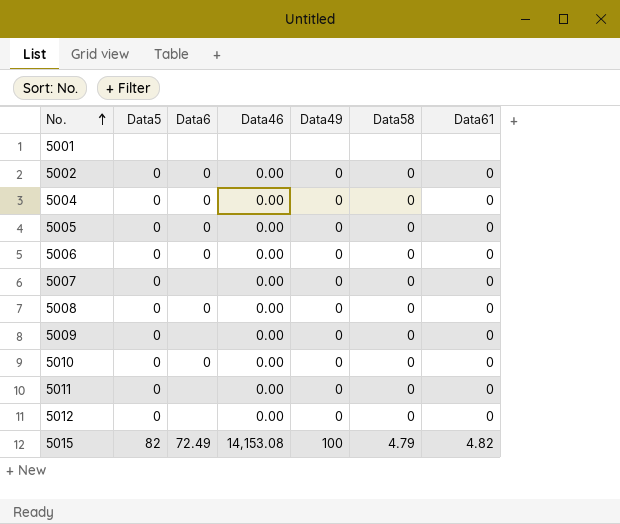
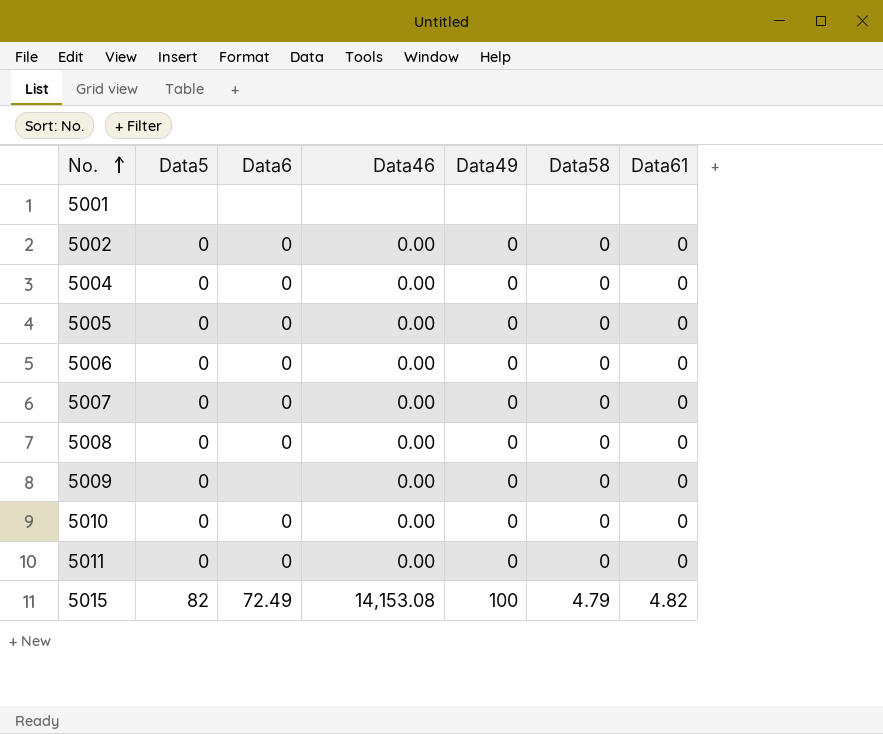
row 5012: 0 | none | 0.00 | 0 | 0 | 0 -> none
5007 | Data6: none -> 0
5011 | Data6: none -> 0

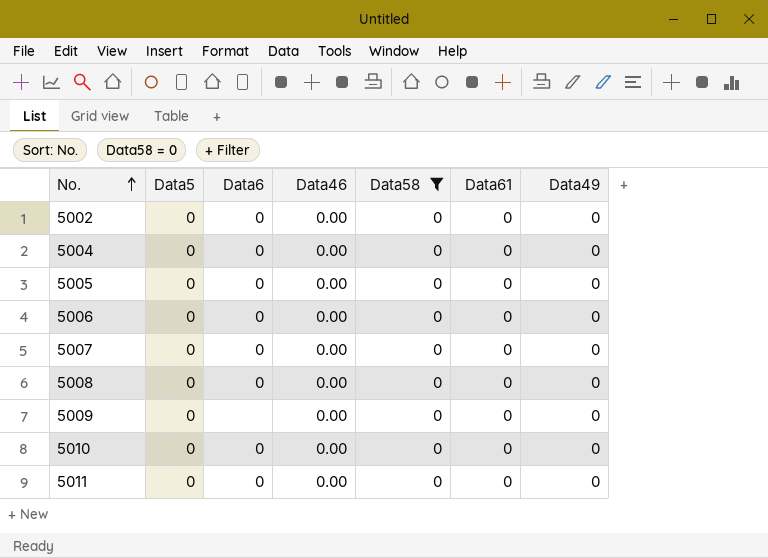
filter: none -> Data58 = 0
column Data49 | position: 5 -> 7

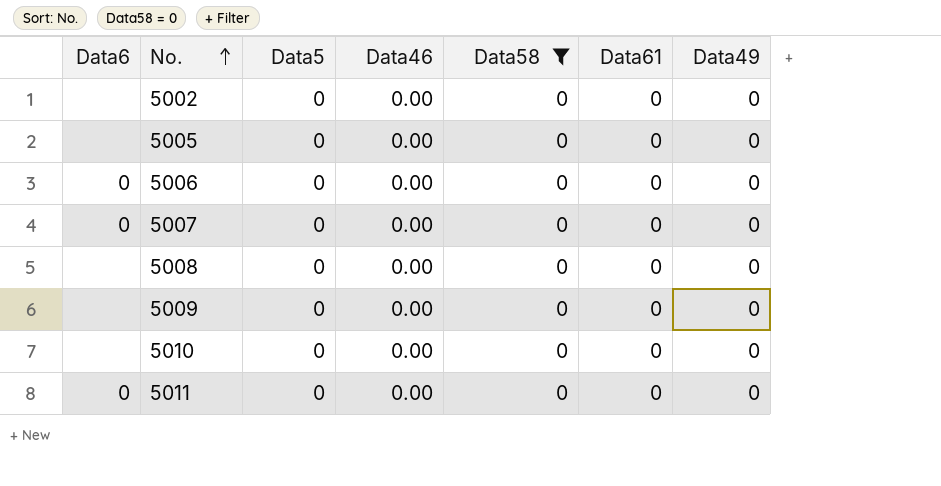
column Data6 | position: 3 -> 1
row 5004: 0 | 0 | 0.00 | 0 | 0 | 0 -> none
5002 | Data6: 0 -> none
5005 | Data6: 0 -> none
5008 | Data6: 0 -> none
5010 | Data6: 0 -> none

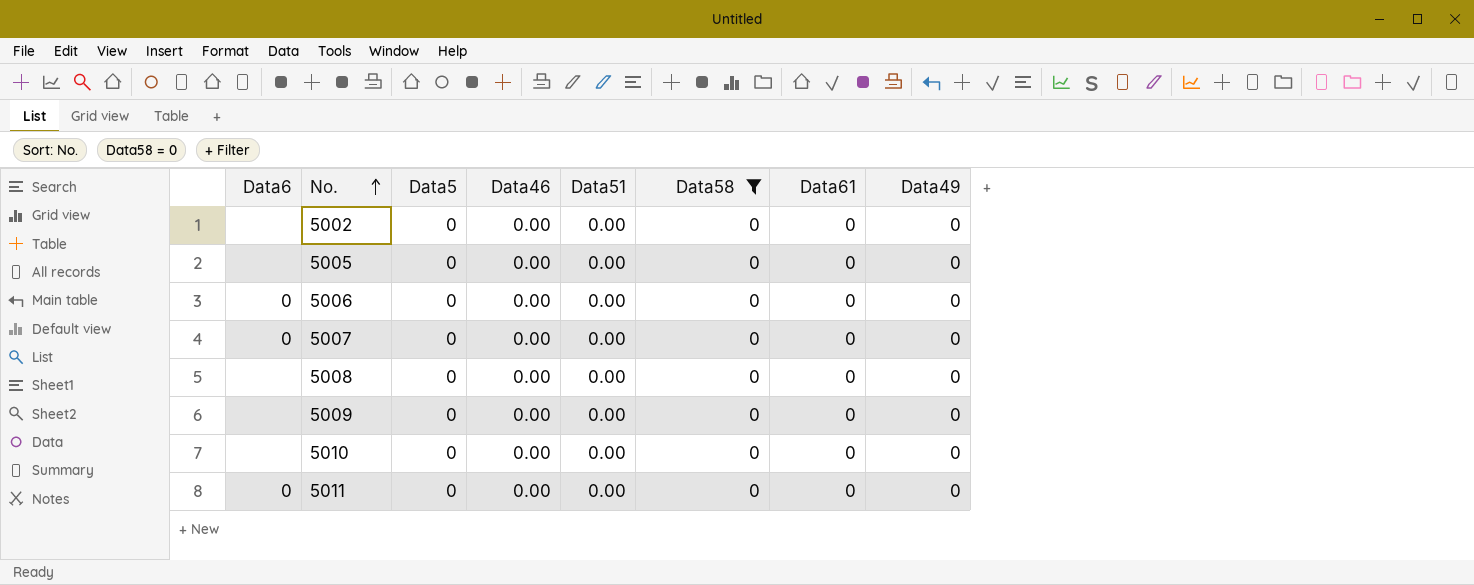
column Data51 | position: none -> 5

